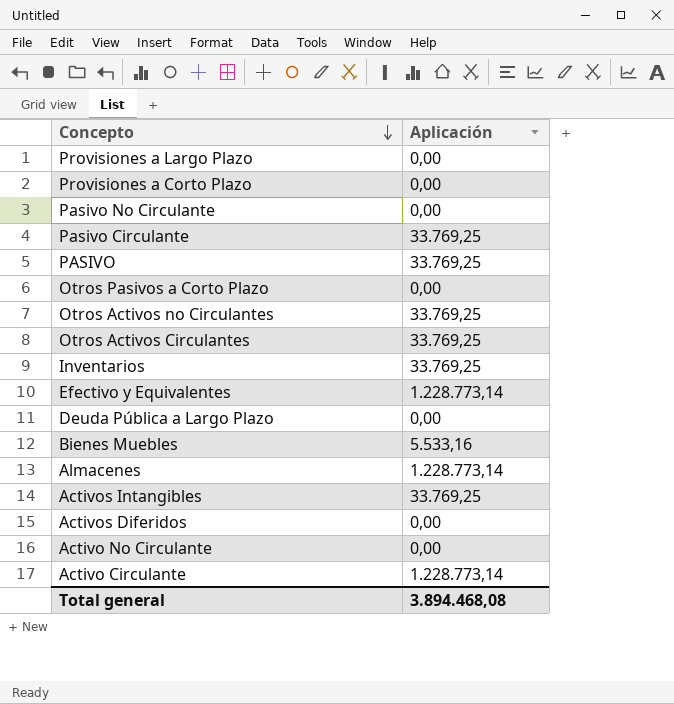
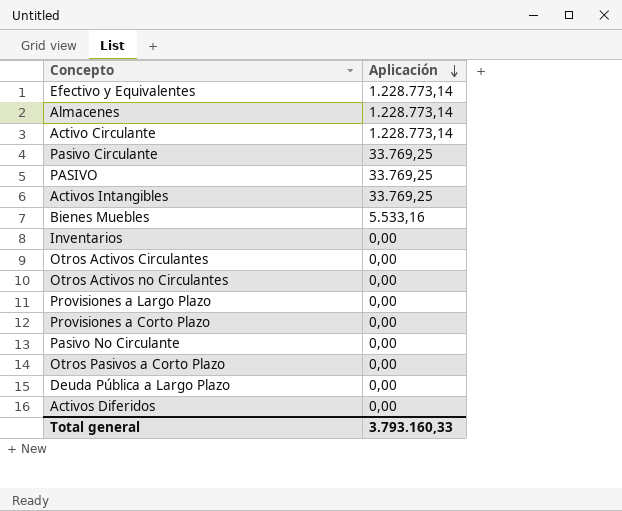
row order: Concepto descending -> Aplicación descending
row Activo No Circulante: 0,00 -> none
Inventarios | Aplicación: 33.769,25 -> 0,00
Otros Activos Circulantes | Aplicación: 33.769,25 -> 0,00
Otros Activos no Circulantes | Aplicación: 33.769,25 -> 0,00
Total general | Aplicación: 3.894.468,08 -> 3.793.160,33

